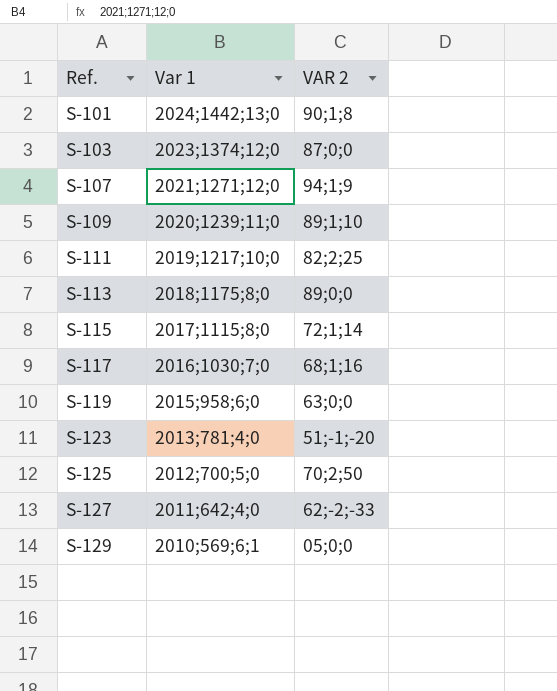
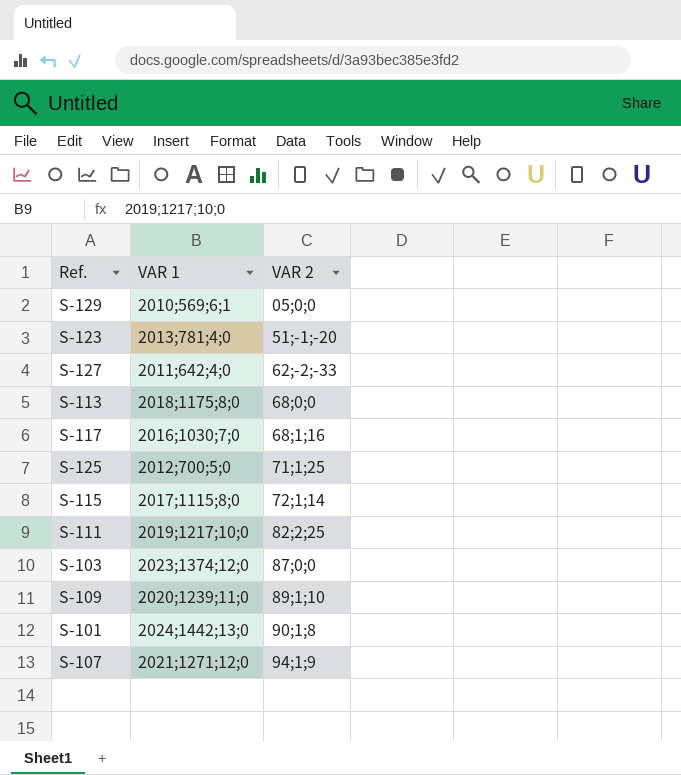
row order: Ref. ascending -> VAR 2 ascending
column name: Var 1 -> VAR 1
row S-119: 2015;958;6;0 | 63;0;0 -> none
S-113 | VAR 2: 89;0;0 -> 68;0;0
S-125 | VAR 2: 70;2;50 -> 71;1;25

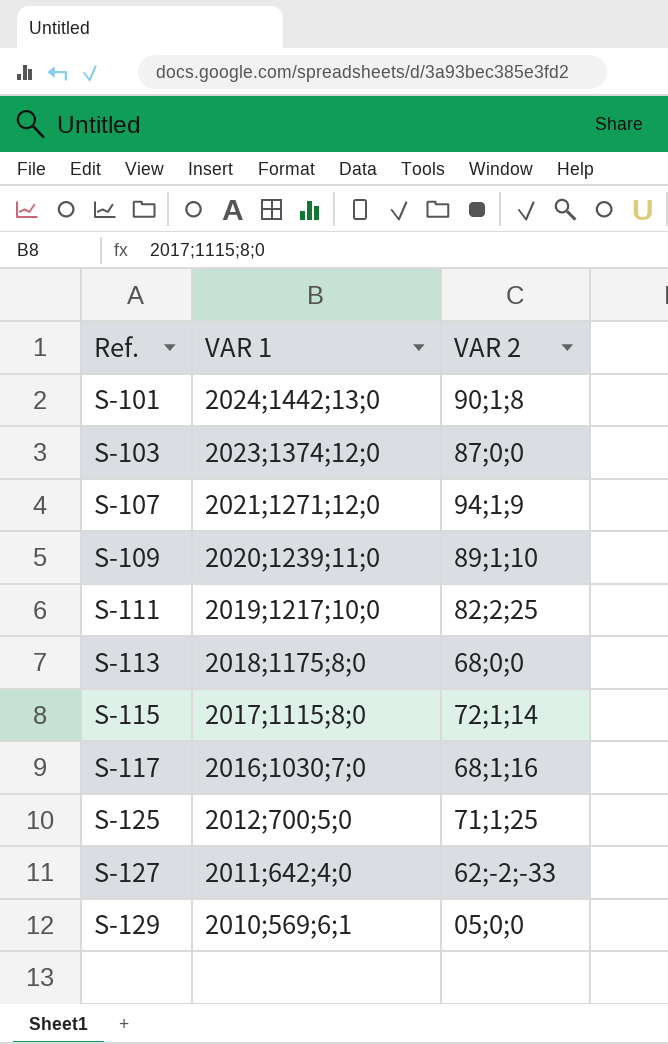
row order: VAR 2 ascending -> Ref. ascending
row S-123: 2013;781;4;0 | 51;-1;-20 -> none

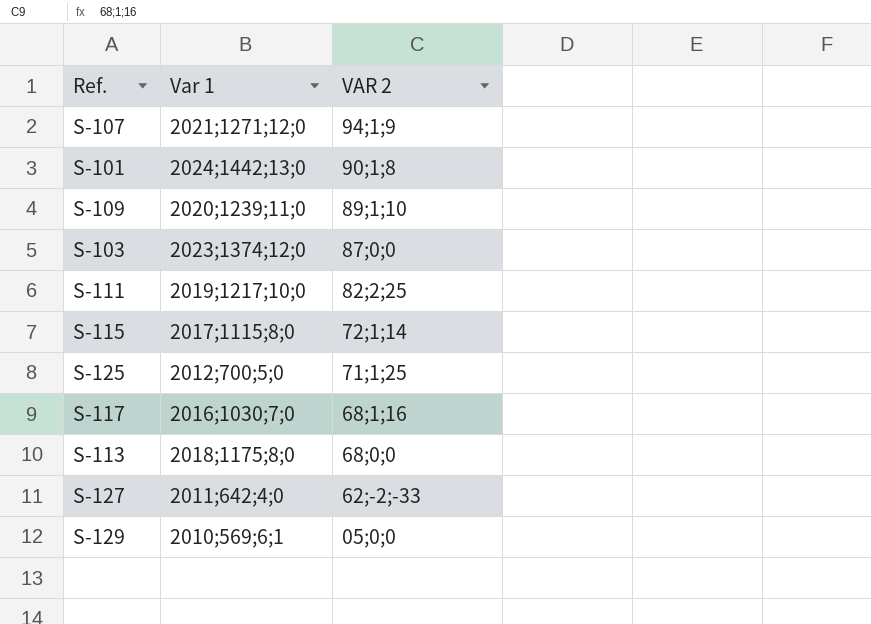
row order: Ref. ascending -> VAR 2 descending
column name: VAR 1 -> Var 1

